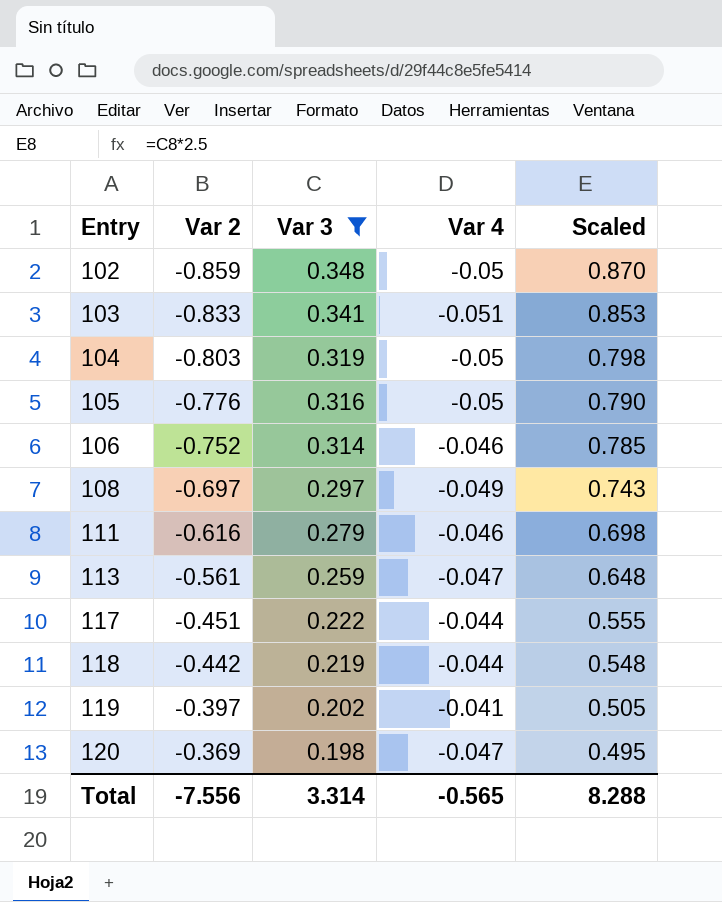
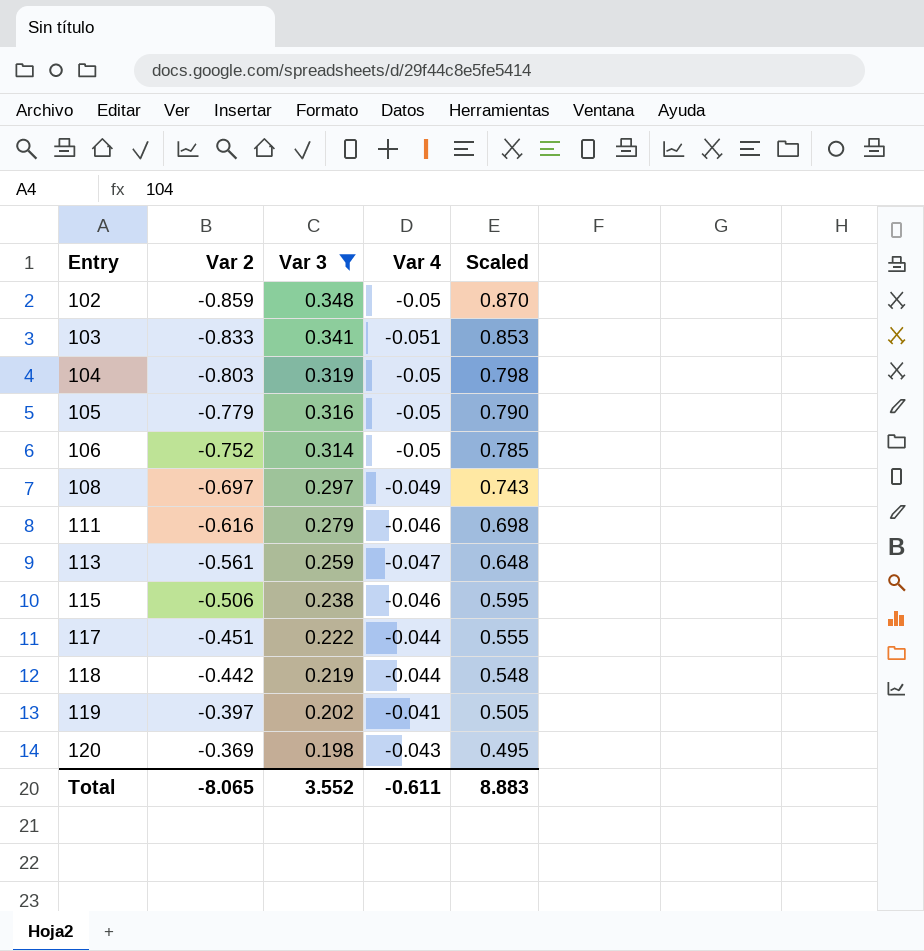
105 | Var 2: -0.776 -> -0.779
106 | Var 4: -0.046 -> -0.05
row 115: none -> -0.506 | 0.238 | -0.046 | 0.595
120 | Var 4: -0.047 -> -0.043
Total | Var 2: -7.556 -> -8.065
Total | Var 3: 3.314 -> 3.552
Total | Var 4: -0.565 -> -0.611
Total | Scaled: 8.288 -> 8.883

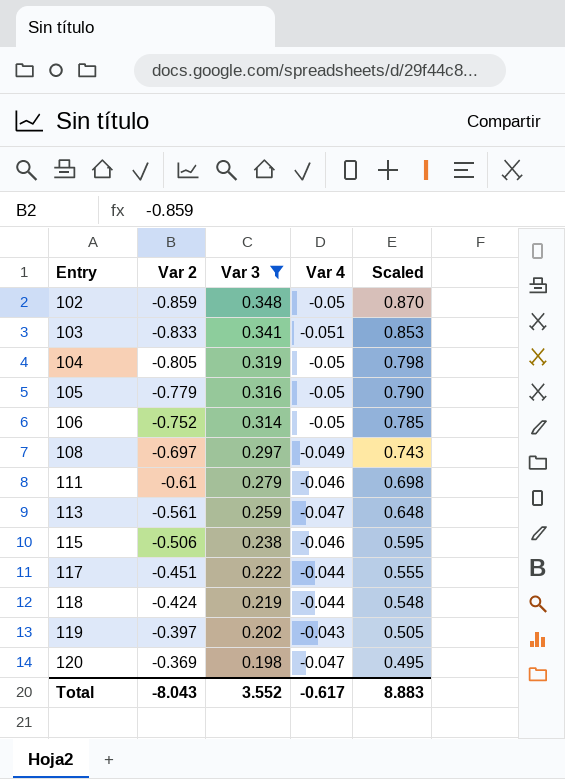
104 | Var 2: -0.803 -> -0.805
111 | Var 2: -0.616 -> -0.61
118 | Var 2: -0.442 -> -0.424
119 | Var 4: -0.041 -> -0.043
120 | Var 4: -0.043 -> -0.047
Total | Var 2: -8.065 -> -8.043
Total | Var 4: -0.611 -> -0.617

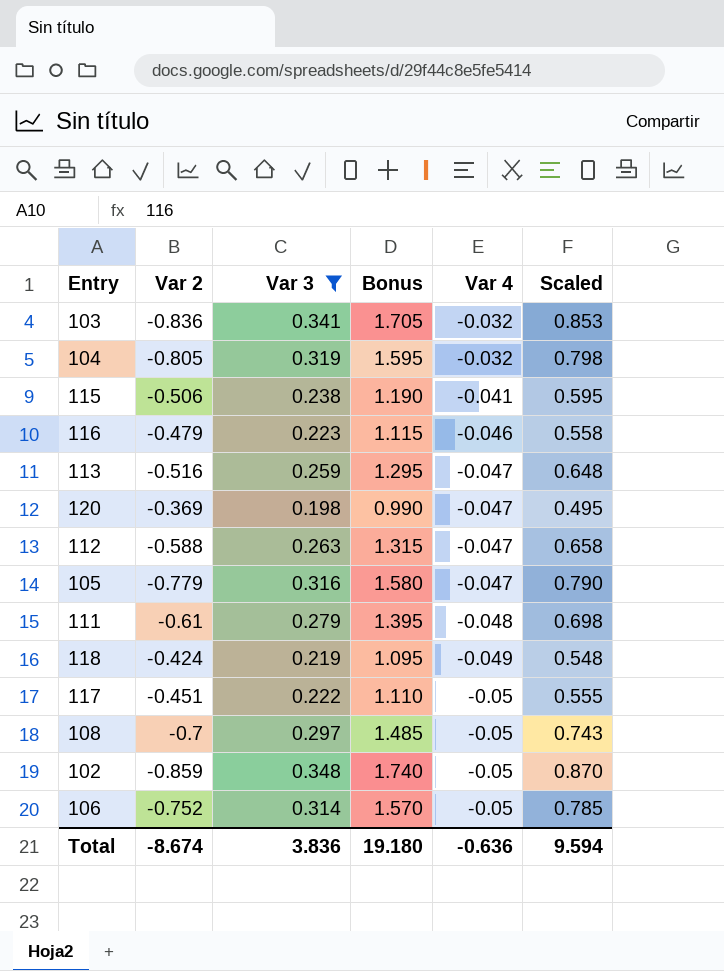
row order: Entry ascending -> Var 4 descending
column Bonus | formula: none -> [Var 3] * 5
row 119: -0.397 | 0.202 | -0.043 | 0.505 -> none
103 | Var 2: -0.833 -> -0.836
103 | Var 4: -0.051 -> -0.032
104 | Var 4: -0.05 -> -0.032
115 | Var 4: -0.046 -> -0.041
row 116: none -> -0.479 | 0.223 | 1.115 | -0.046 | 0.558
113 | Var 2: -0.561 -> -0.516
row 112: none -> -0.588 | 0.263 | 1.315 | -0.047 | 0.658
105 | Var 4: -0.05 -> -0.047
111 | Var 4: -0.046 -> -0.048
118 | Var 4: -0.044 -> -0.049
117 | Var 4: -0.044 -> -0.05
108 | Var 2: -0.697 -> -0.7
108 | Var 4: -0.049 -> -0.05
Total | Var 2: -8.043 -> -8.674
Total | Var 3: 3.552 -> 3.836
Total | Var 4: -0.617 -> -0.636
Total | Scaled: 8.883 -> 9.594

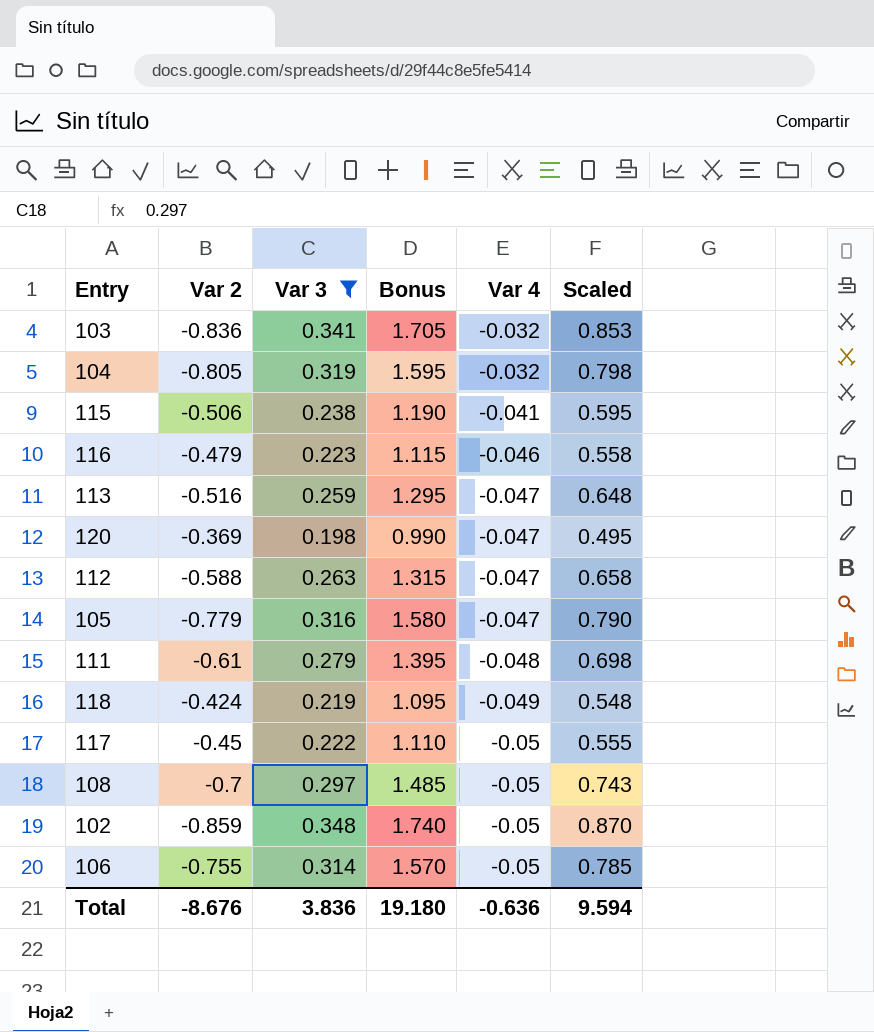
117 | Var 2: -0.451 -> -0.45
106 | Var 2: -0.752 -> -0.755
Total | Var 2: -8.674 -> -8.676

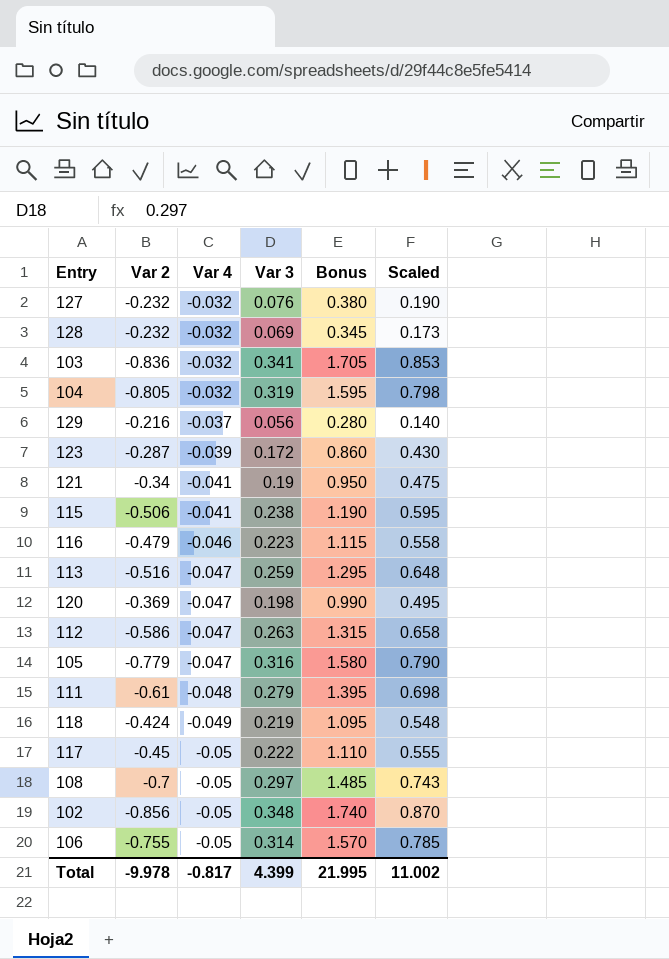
filter: Var 3 >= 0.198 -> none
column Var 4 | position: 5 -> 3
112 | Var 2: -0.588 -> -0.586
102 | Var 2: -0.859 -> -0.856
Total | Var 2: -8.676 -> -9.978
Total | Var 4: -0.636 -> -0.817
Total | Var 3: 3.836 -> 4.399
Total | Bonus: 19.180 -> 21.995
Total | Scaled: 9.594 -> 11.002

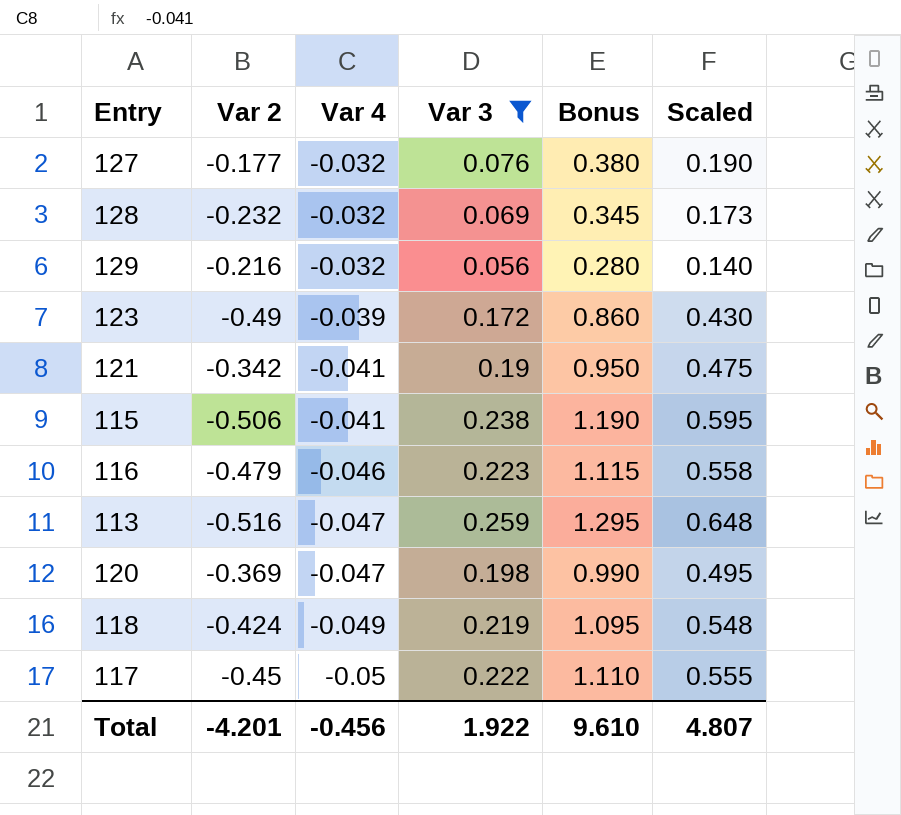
filter: none -> Var 3 <= 0.259
127 | Var 2: -0.232 -> -0.177
129 | Var 4: -0.037 -> -0.032
123 | Var 2: -0.287 -> -0.49
121 | Var 2: -0.34 -> -0.342
Total | Var 2: -9.978 -> -4.201
Total | Var 4: -0.817 -> -0.456
Total | Var 3: 4.399 -> 1.922
Total | Bonus: 21.995 -> 9.610
Total | Scaled: 11.002 -> 4.807

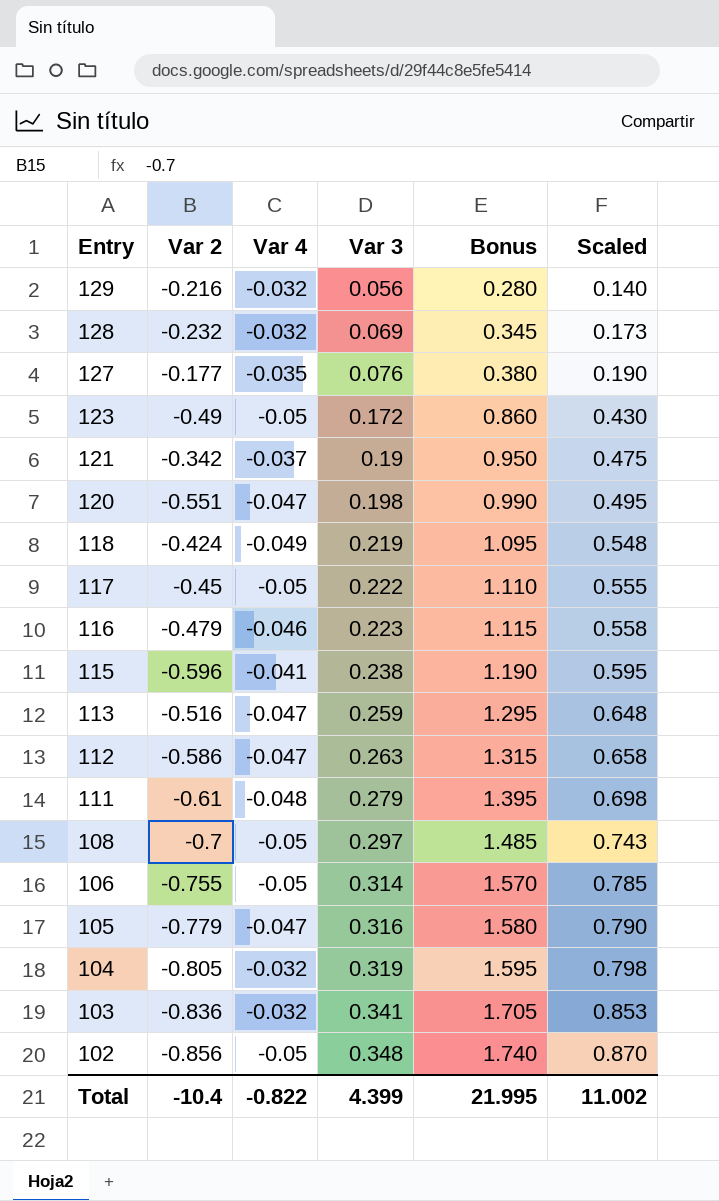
filter: Var 3 <= 0.259 -> none
row order: Var 4 descending -> Entry descending
127 | Var 4: -0.032 -> -0.035
123 | Var 4: -0.039 -> -0.05
121 | Var 4: -0.041 -> -0.037
120 | Var 2: -0.369 -> -0.551
115 | Var 2: -0.506 -> -0.596
Total | Var 2: -4.201 -> -10.4
Total | Var 4: -0.456 -> -0.822
Total | Var 3: 1.922 -> 4.399
Total | Bonus: 9.610 -> 21.995
Total | Scaled: 4.807 -> 11.002

